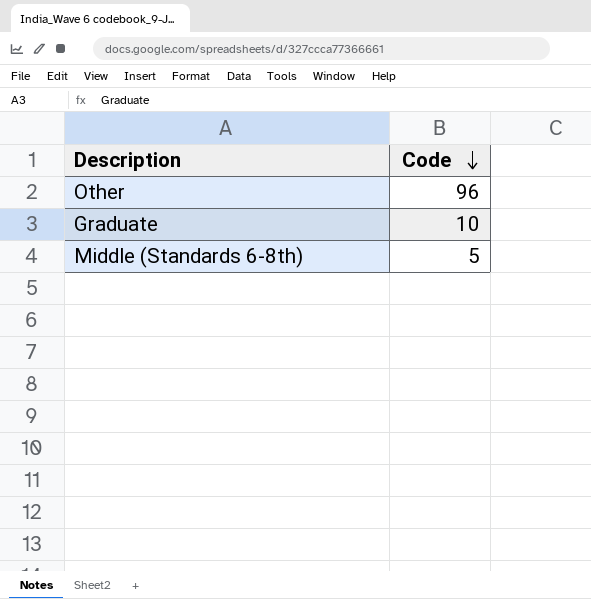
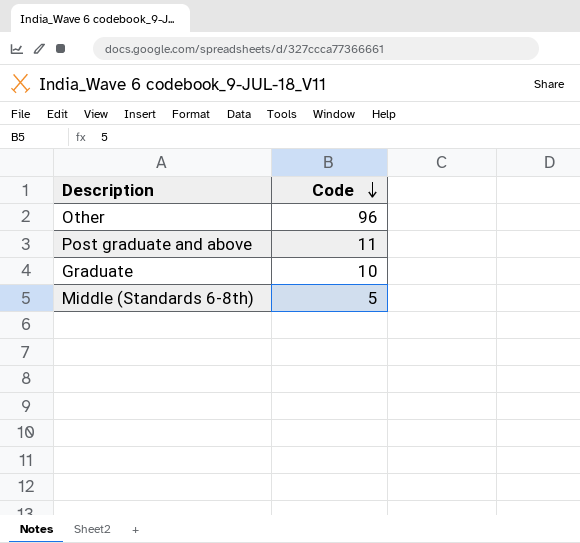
row Post graduate and above: none -> 11

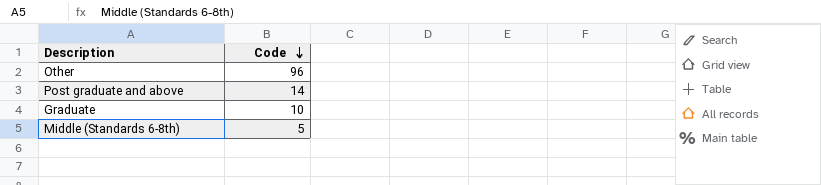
Post graduate and above | Code: 11 -> 14

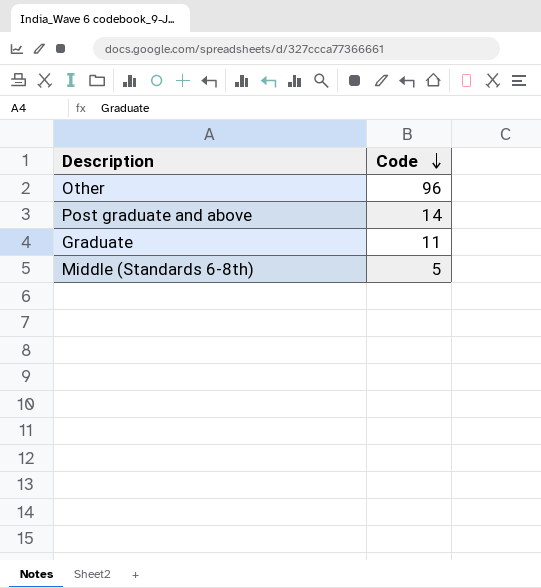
Graduate | Code: 10 -> 11

